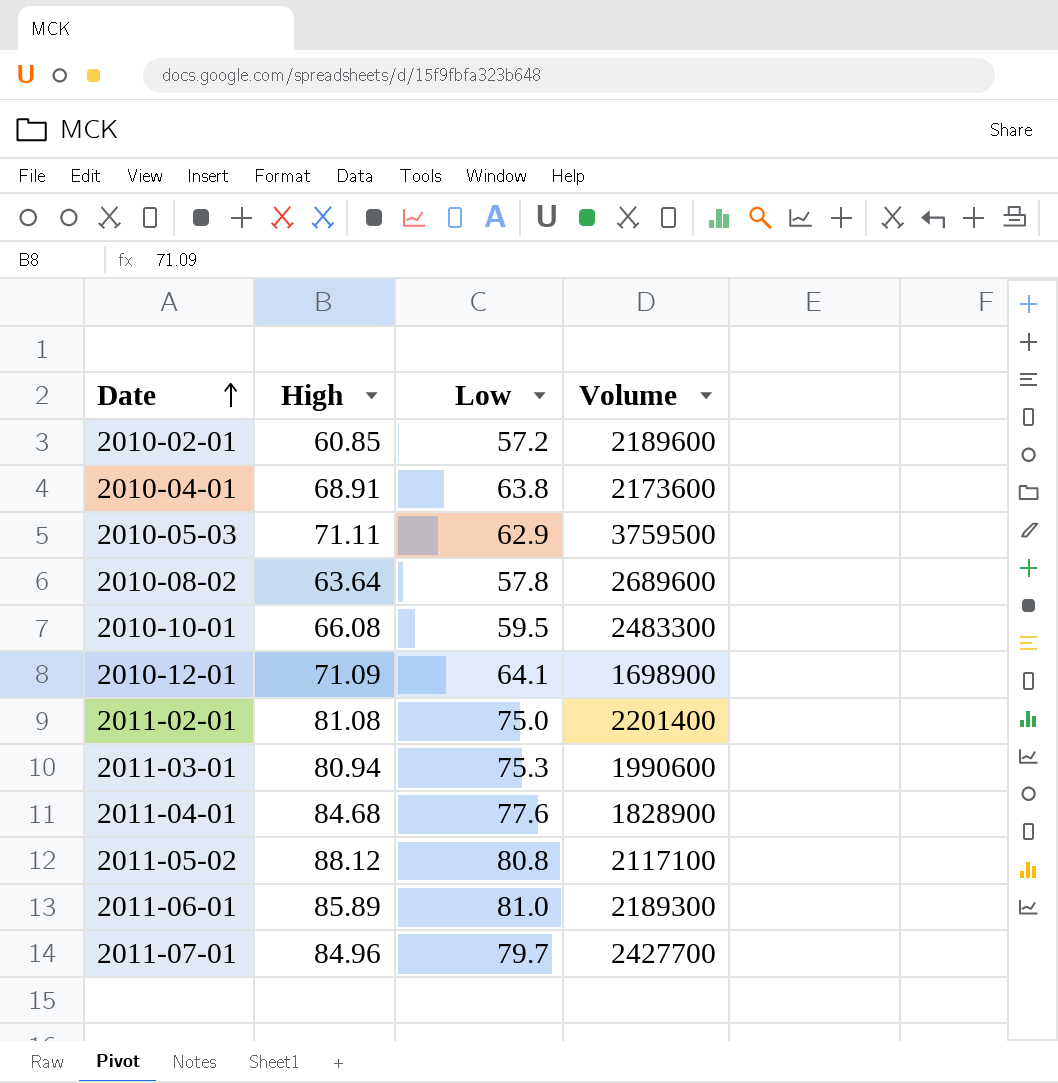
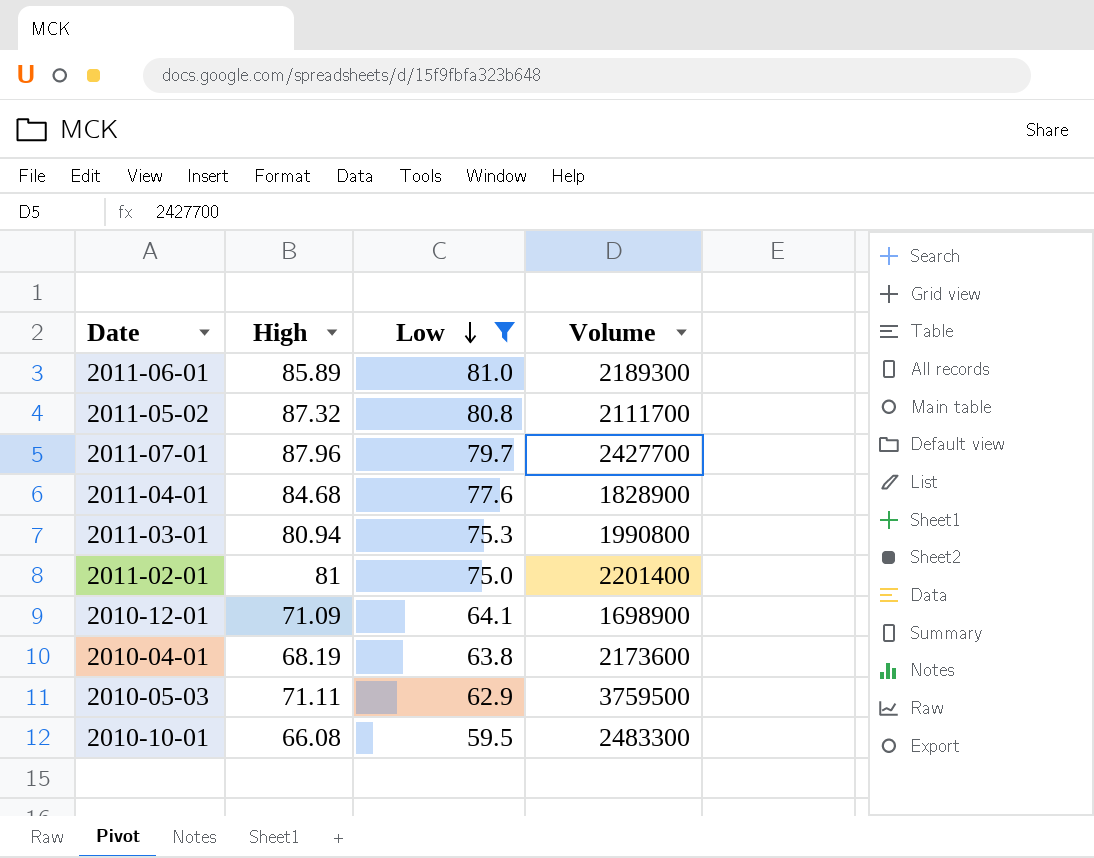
filter: none -> Low >= 59.5
row order: Date ascending -> Low descending
2011-05-02 | High: 88.12 -> 87.32
2011-05-02 | Volume: 2117100 -> 2111700
2011-07-01 | High: 84.96 -> 87.96
2011-03-01 | Volume: 1990600 -> 1990800
2011-02-01 | High: 81.08 -> 81
2010-04-01 | High: 68.91 -> 68.19

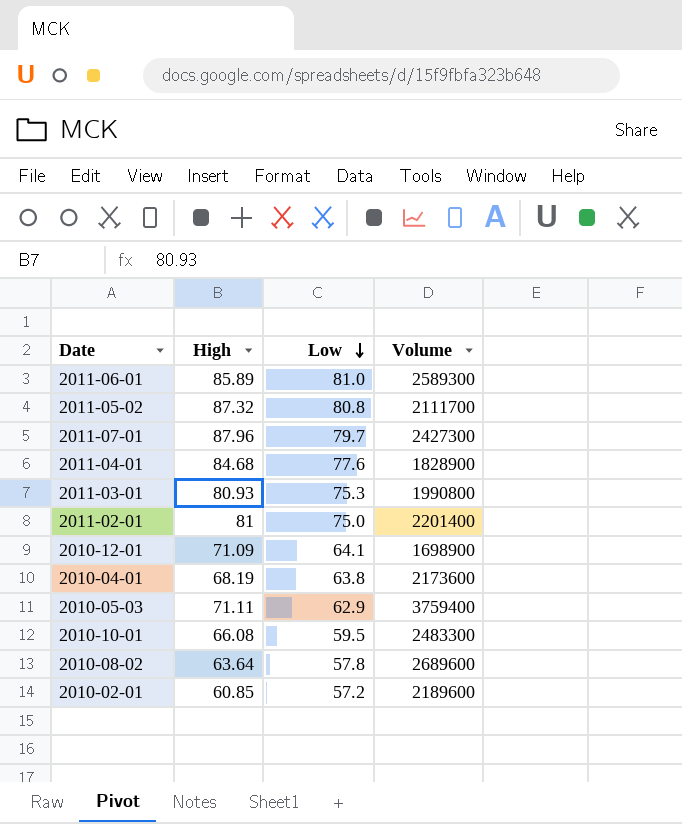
filter: Low >= 59.5 -> none
2011-06-01 | Volume: 2189300 -> 2589300
2011-07-01 | Volume: 2427700 -> 2427300
2011-03-01 | High: 80.94 -> 80.93
2010-05-03 | Volume: 3759500 -> 3759400

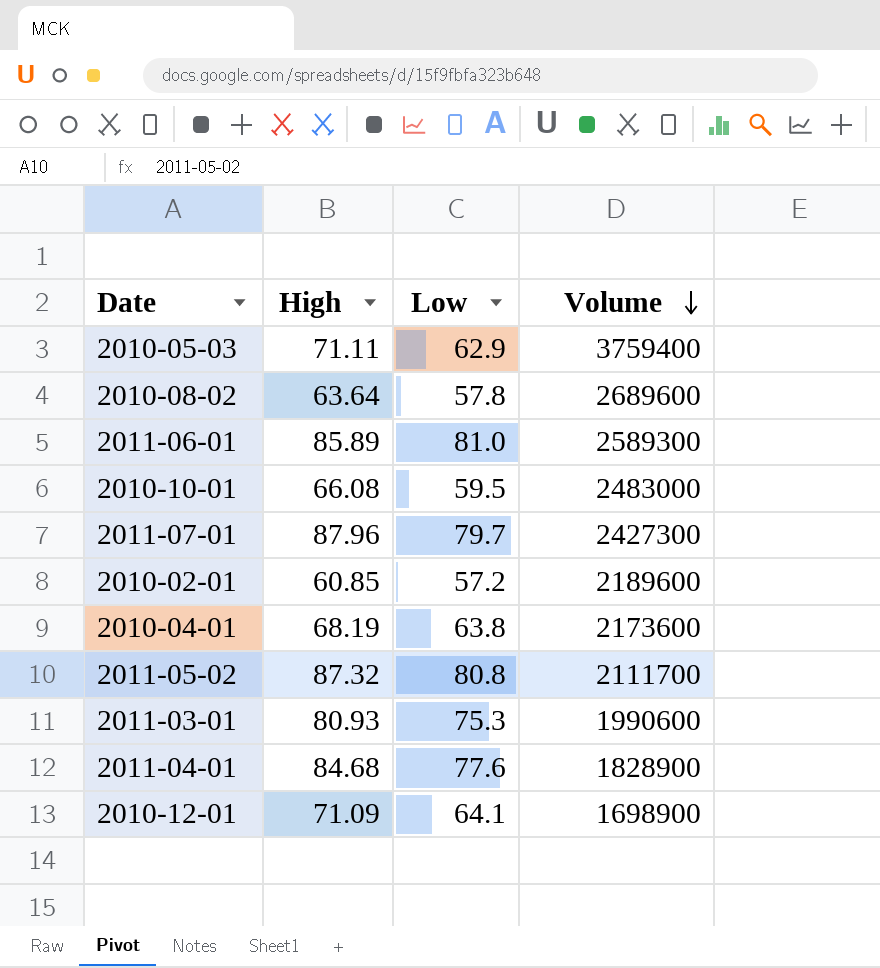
row order: Low descending -> Volume descending
row 2011-02-01: 81 | 75.0 | 2201400 -> none
2010-10-01 | Volume: 2483300 -> 2483000
2011-03-01 | Volume: 1990800 -> 1990600

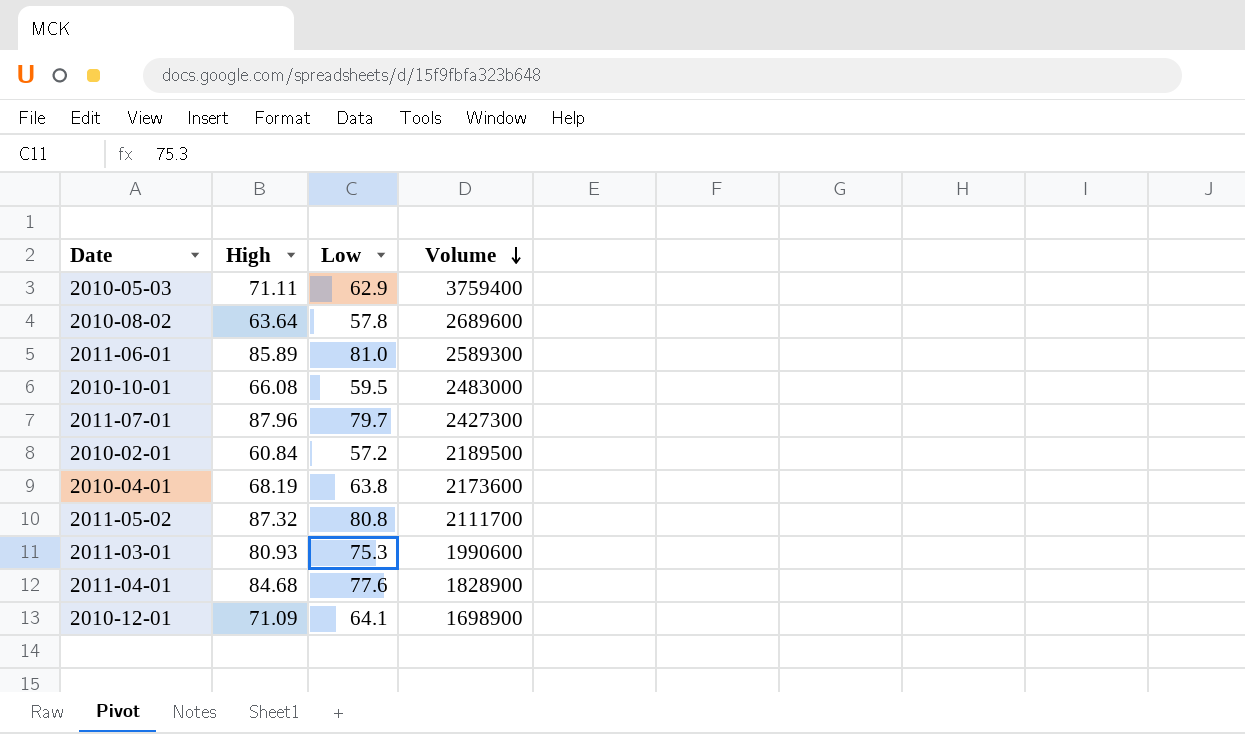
2010-02-01 | High: 60.85 -> 60.84
2010-02-01 | Volume: 2189600 -> 2189500

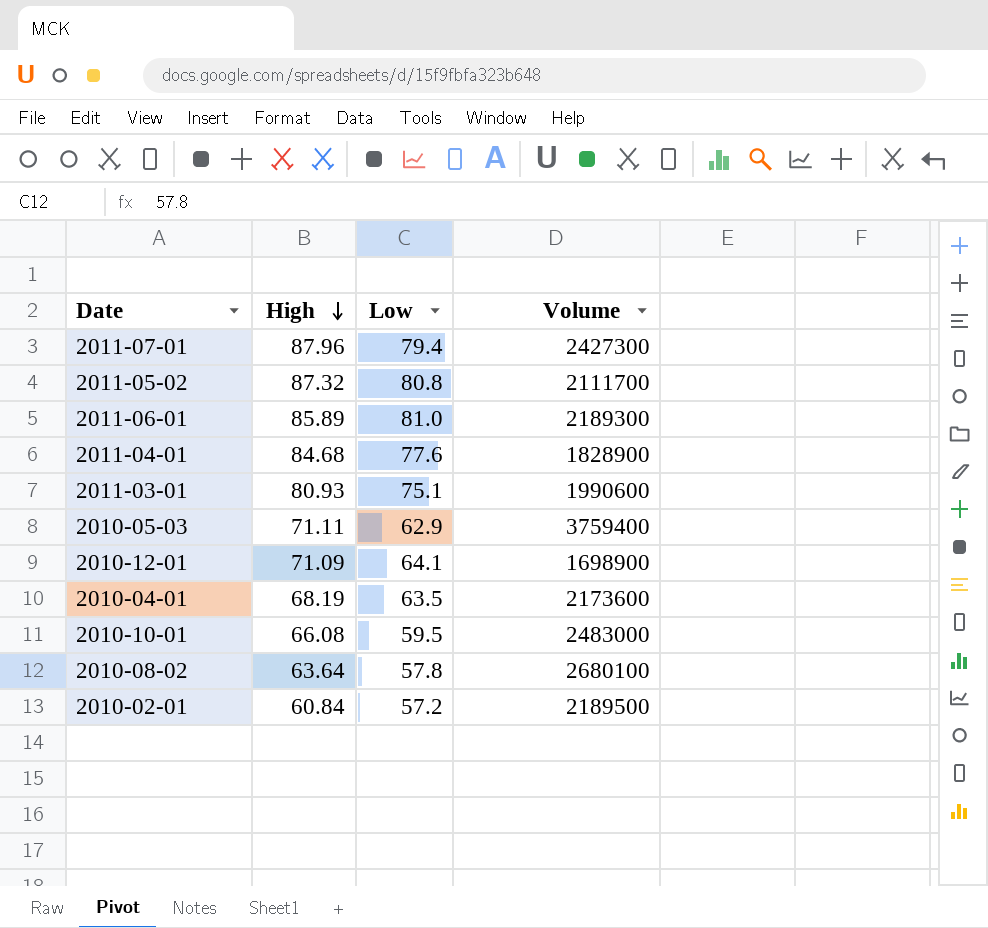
row order: Volume descending -> High descending
2011-07-01 | Low: 79.7 -> 79.4
2011-06-01 | Volume: 2589300 -> 2189300
2011-03-01 | Low: 75.3 -> 75.1
2010-04-01 | Low: 63.8 -> 63.5
2010-08-02 | Volume: 2689600 -> 2680100

